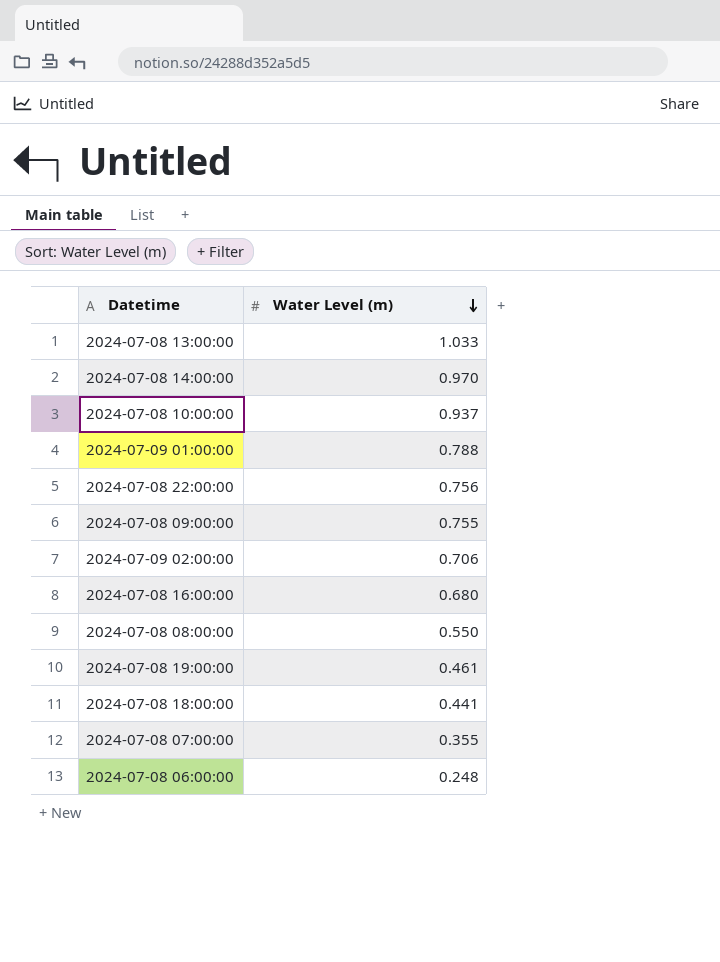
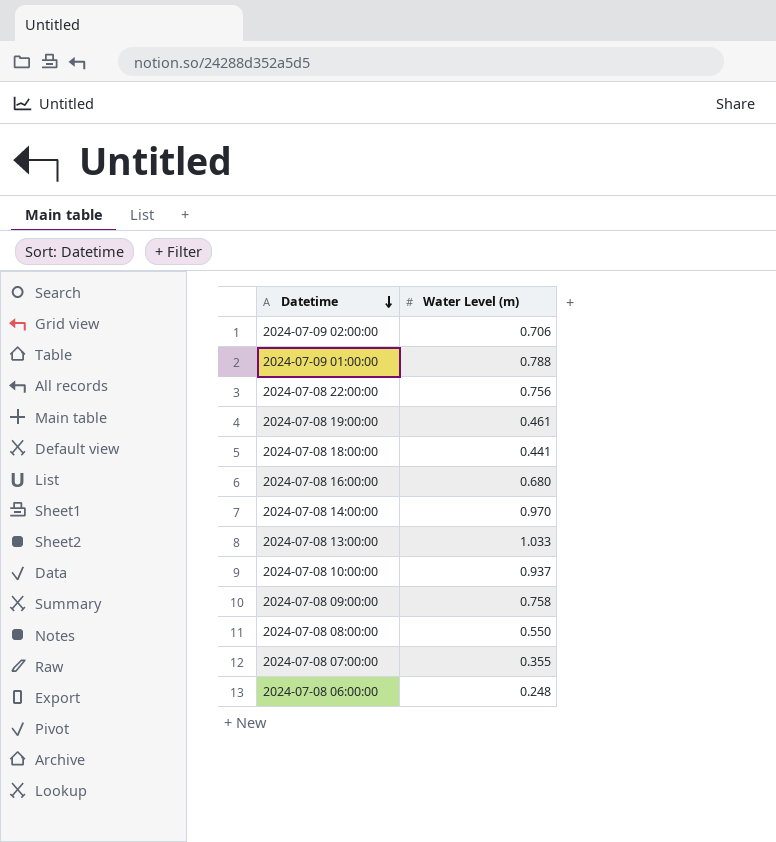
row order: Water Level (m) descending -> Datetime descending
2024-07-08 09:00:00 | Water Level (m): 0.755 -> 0.758

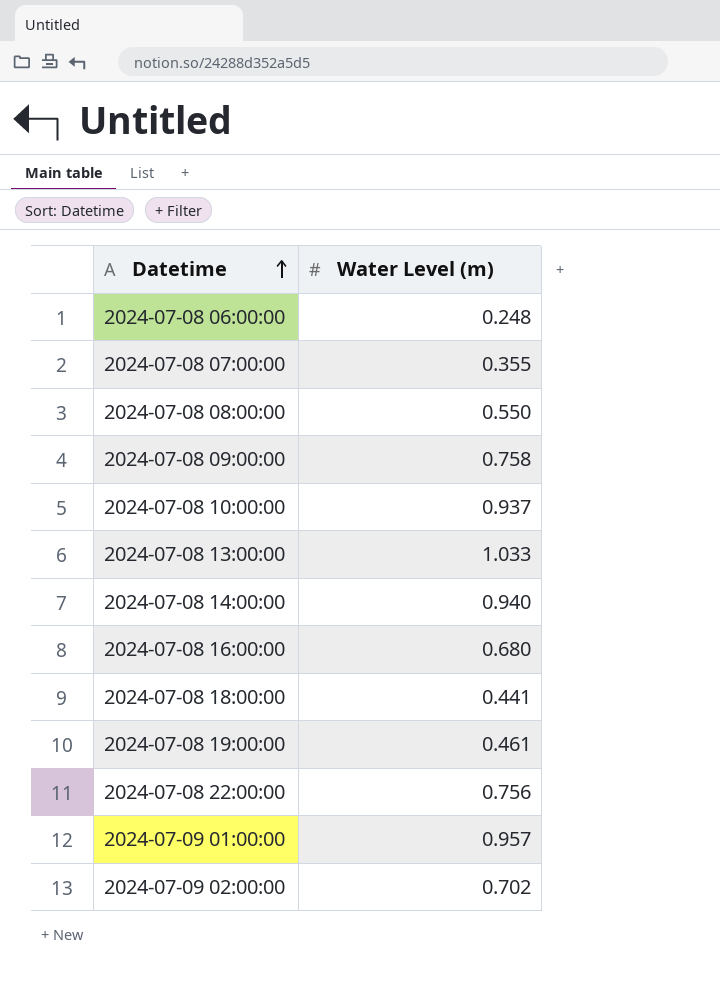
row order: Datetime descending -> Datetime ascending
2024-07-08 14:00:00 | Water Level (m): 0.970 -> 0.940
2024-07-09 01:00:00 | Water Level (m): 0.788 -> 0.957
2024-07-09 02:00:00 | Water Level (m): 0.706 -> 0.702

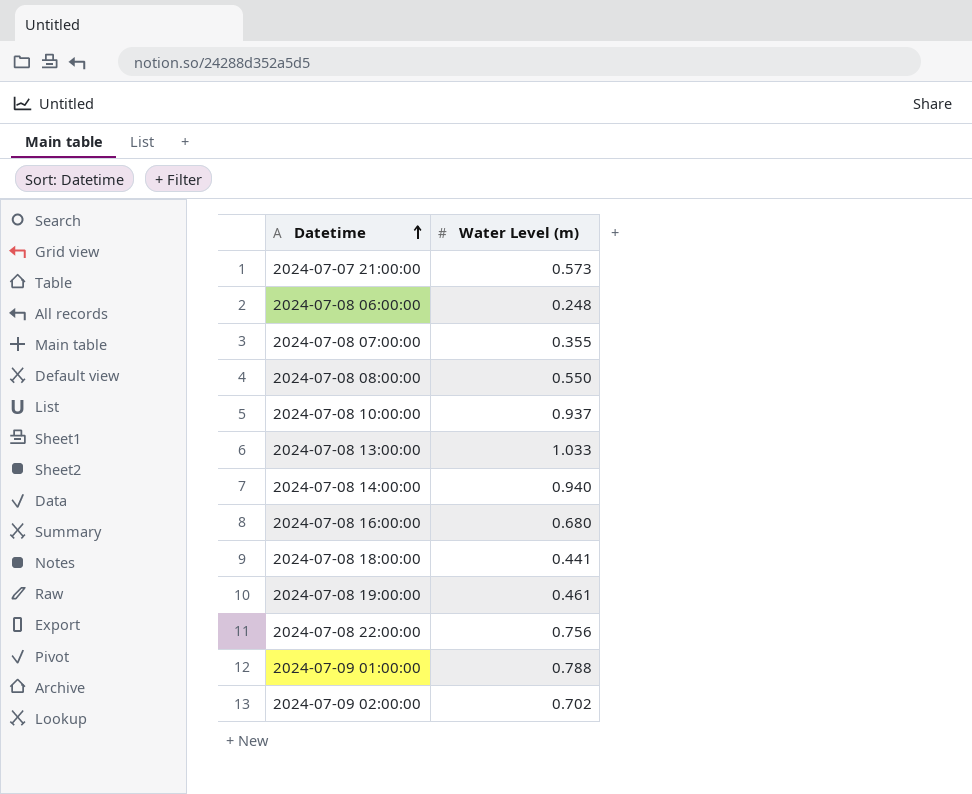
row 2024-07-08 09:00:00: 0.758 -> none
row 2024-07-07 21:00:00: none -> 0.573
2024-07-09 01:00:00 | Water Level (m): 0.957 -> 0.788

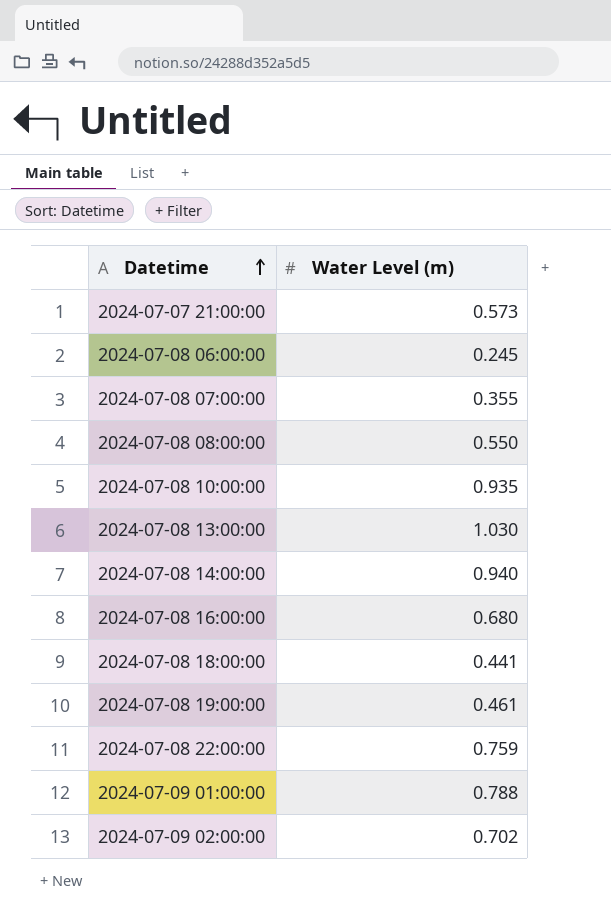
2024-07-08 06:00:00 | Water Level (m): 0.248 -> 0.245
2024-07-08 10:00:00 | Water Level (m): 0.937 -> 0.935
2024-07-08 13:00:00 | Water Level (m): 1.033 -> 1.030
2024-07-08 22:00:00 | Water Level (m): 0.756 -> 0.759

